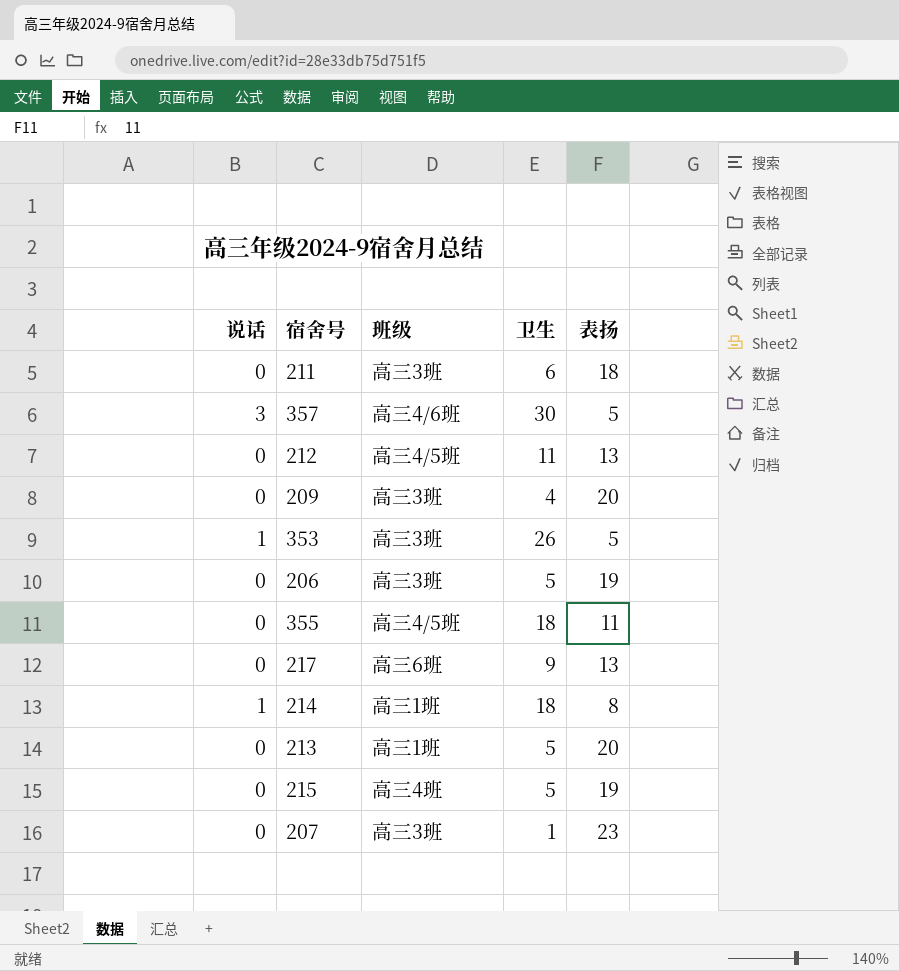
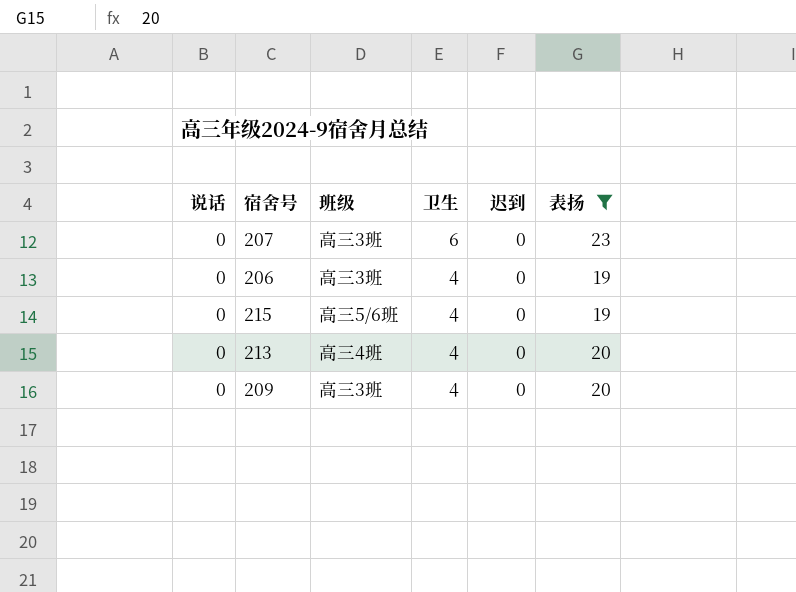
filter: none -> 表扬 >= 19
row order: none -> 卫生 descending
column 迟到 | position: none -> 5
207 | 卫生: 1 -> 6
206 | 卫生: 5 -> 4
215 | 班级: 高三4班 -> 高三5/6班
215 | 卫生: 5 -> 4
213 | 班级: 高三1班 -> 高三4班
213 | 卫生: 5 -> 4

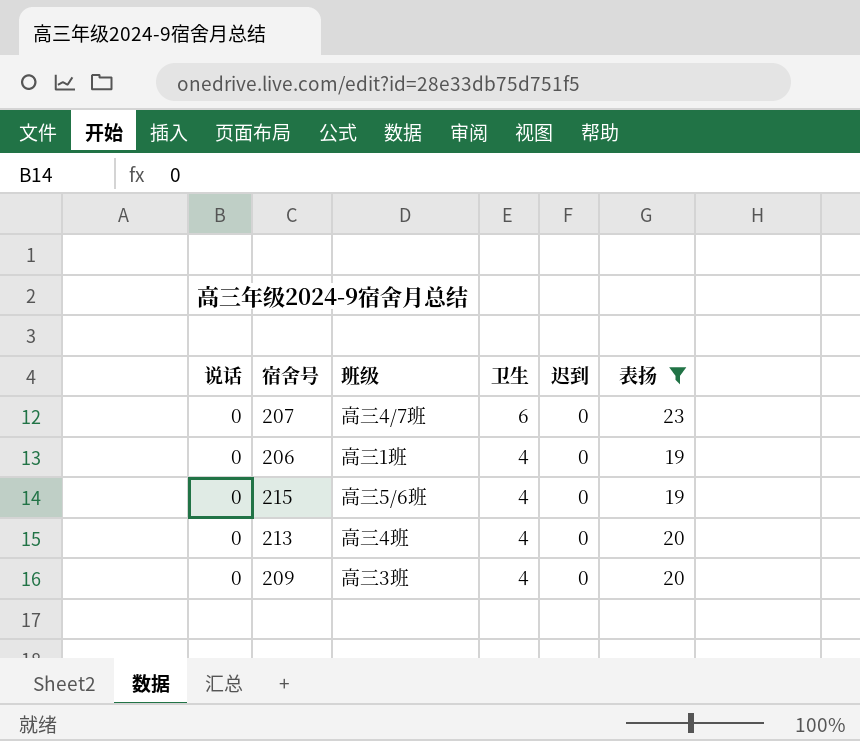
207 | 班级: 高三3班 -> 高三4/7班
206 | 班级: 高三3班 -> 高三1班

